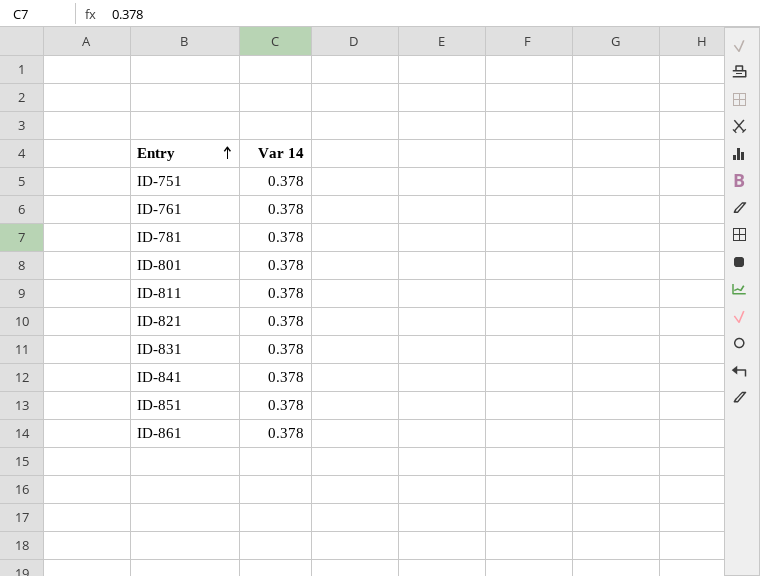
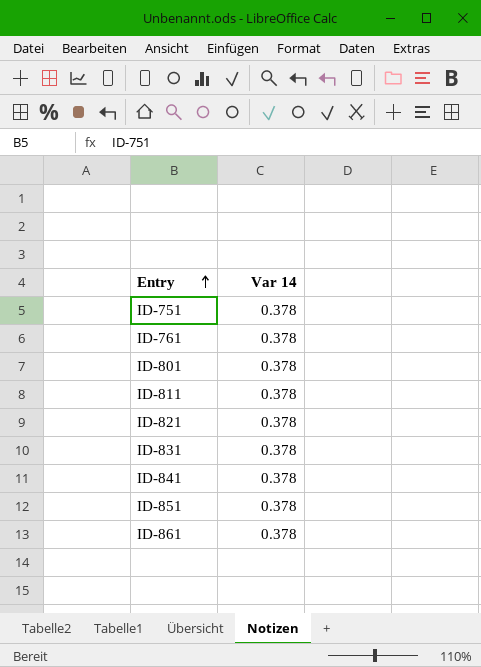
row ID-781: 0.378 -> none

